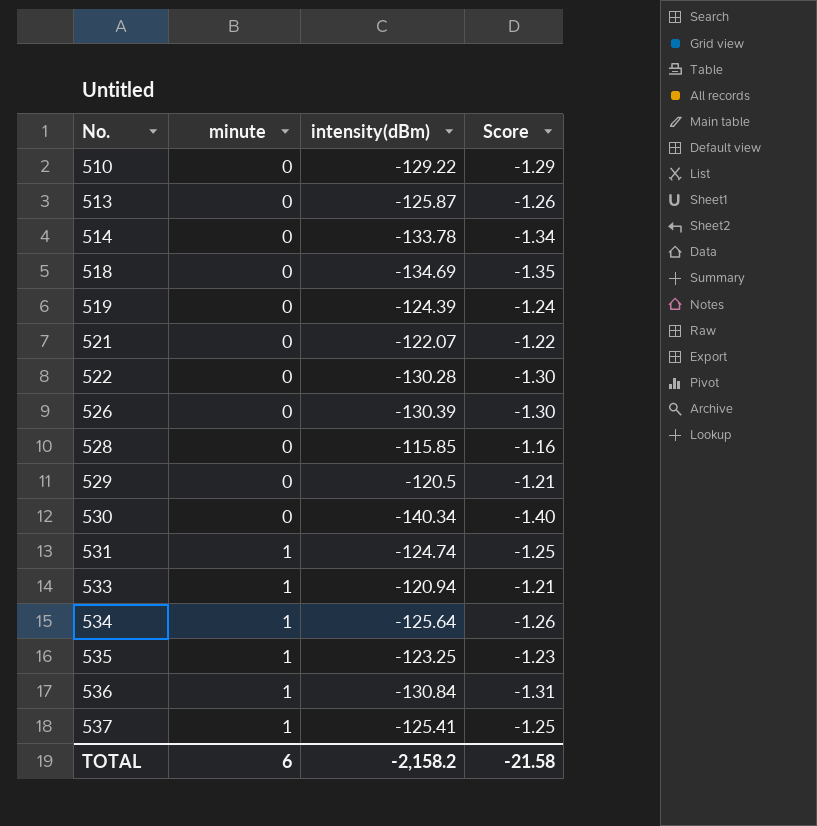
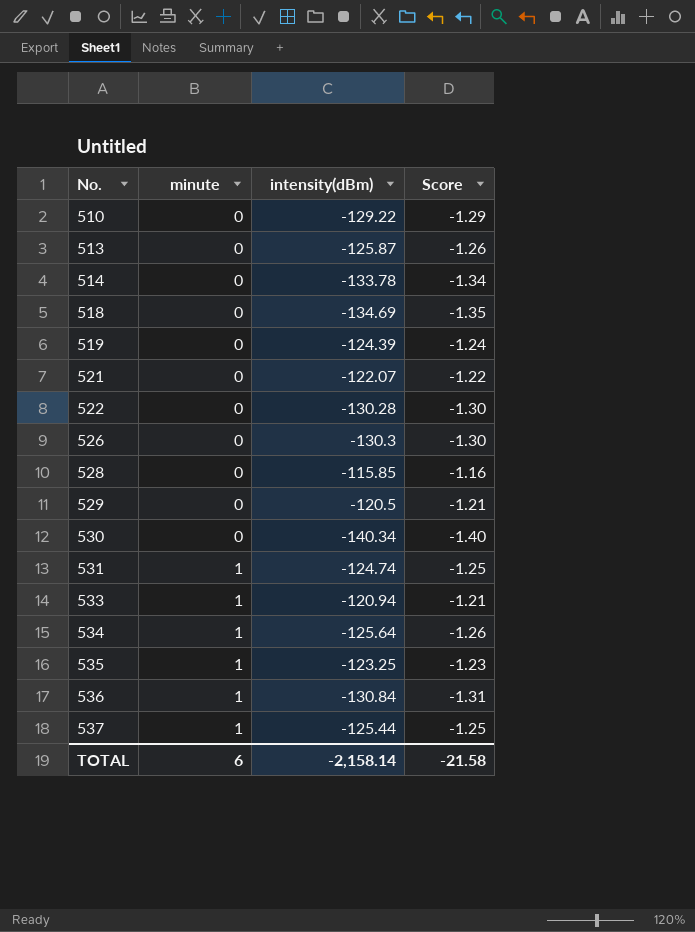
526 | intensity(dBm): -130.39 -> -130.3
537 | intensity(dBm): -125.41 -> -125.44
TOTAL | intensity(dBm): -2,158.2 -> -2,158.14

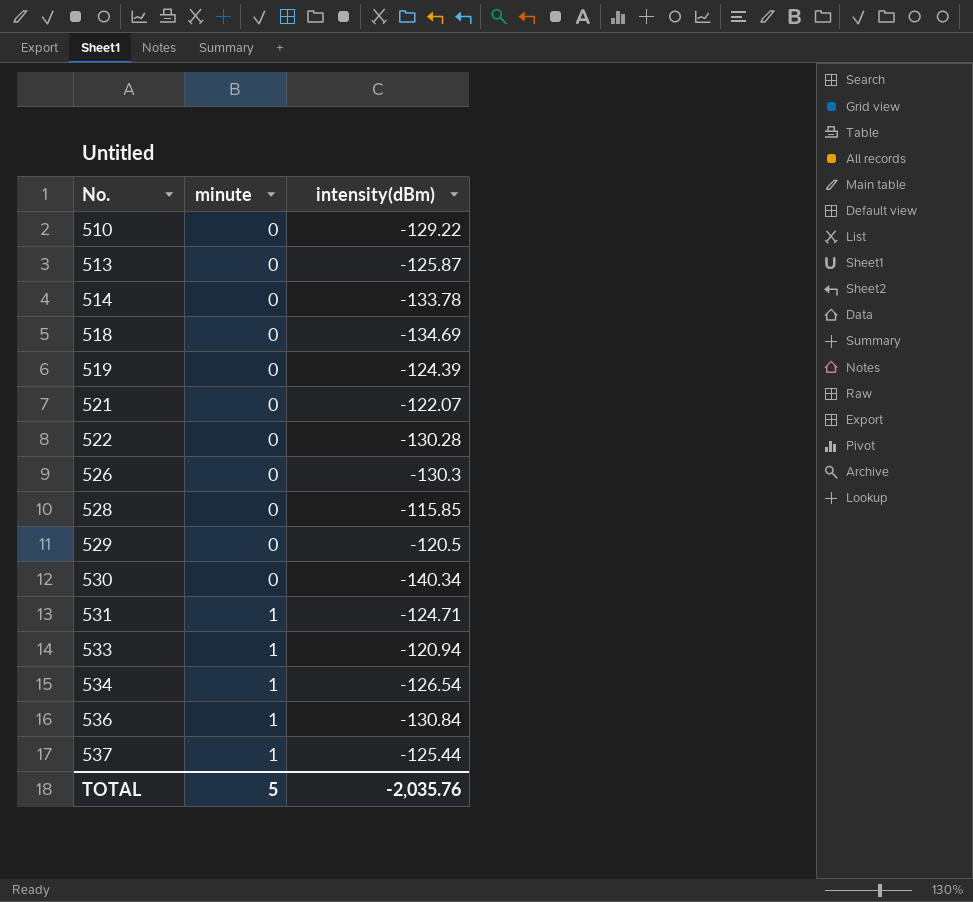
column Score | formula: [intensity(dBm)] * 0.01 -> none
row 535: 1 | -123.25 | -1.23 -> none
531 | intensity(dBm): -124.74 -> -124.71
534 | intensity(dBm): -125.64 -> -126.54
TOTAL | minute: 6 -> 5
TOTAL | intensity(dBm): -2,158.14 -> -2,035.76

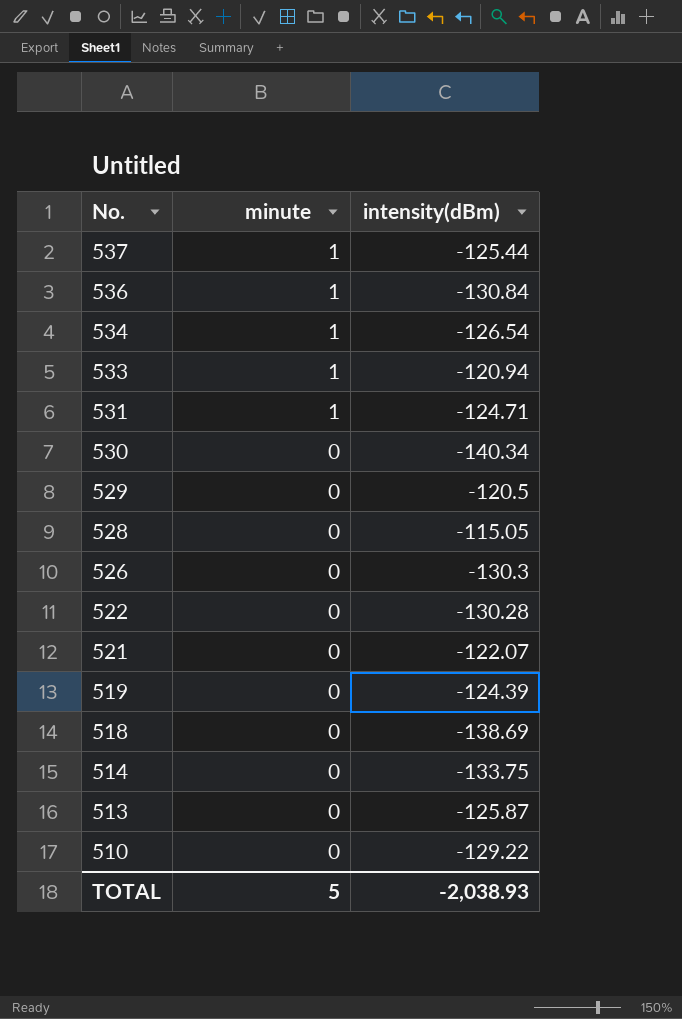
row order: No. ascending -> No. descending
528 | intensity(dBm): -115.85 -> -115.05
518 | intensity(dBm): -134.69 -> -138.69
514 | intensity(dBm): -133.78 -> -133.75
TOTAL | intensity(dBm): -2,035.76 -> -2,038.93

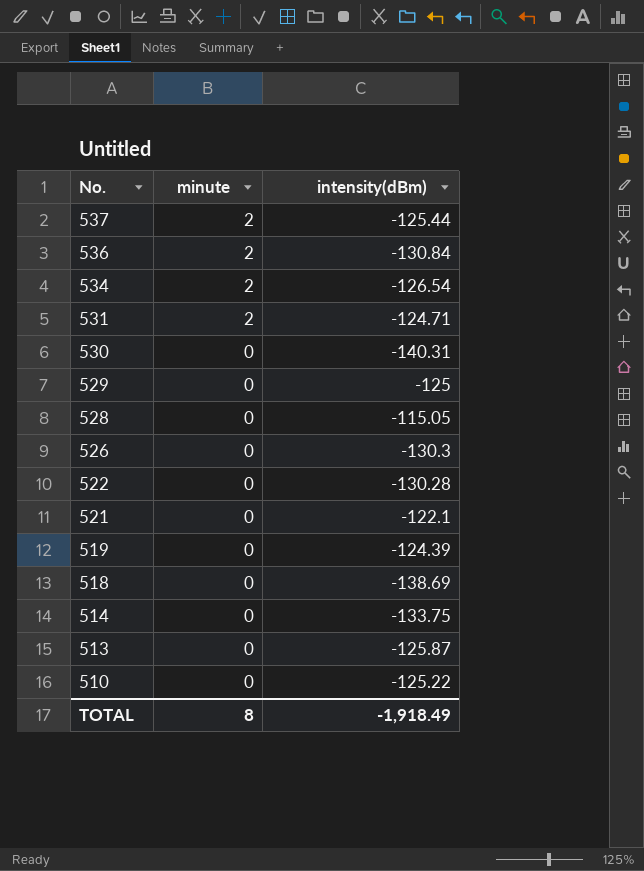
row 533: 1 | -120.94 -> none
537 | minute: 1 -> 2
536 | minute: 1 -> 2
534 | minute: 1 -> 2
531 | minute: 1 -> 2
530 | intensity(dBm): -140.34 -> -140.31
529 | intensity(dBm): -120.5 -> -125
521 | intensity(dBm): -122.07 -> -122.1
510 | intensity(dBm): -129.22 -> -125.22
TOTAL | minute: 5 -> 8
TOTAL | intensity(dBm): -2,038.93 -> -1,918.49

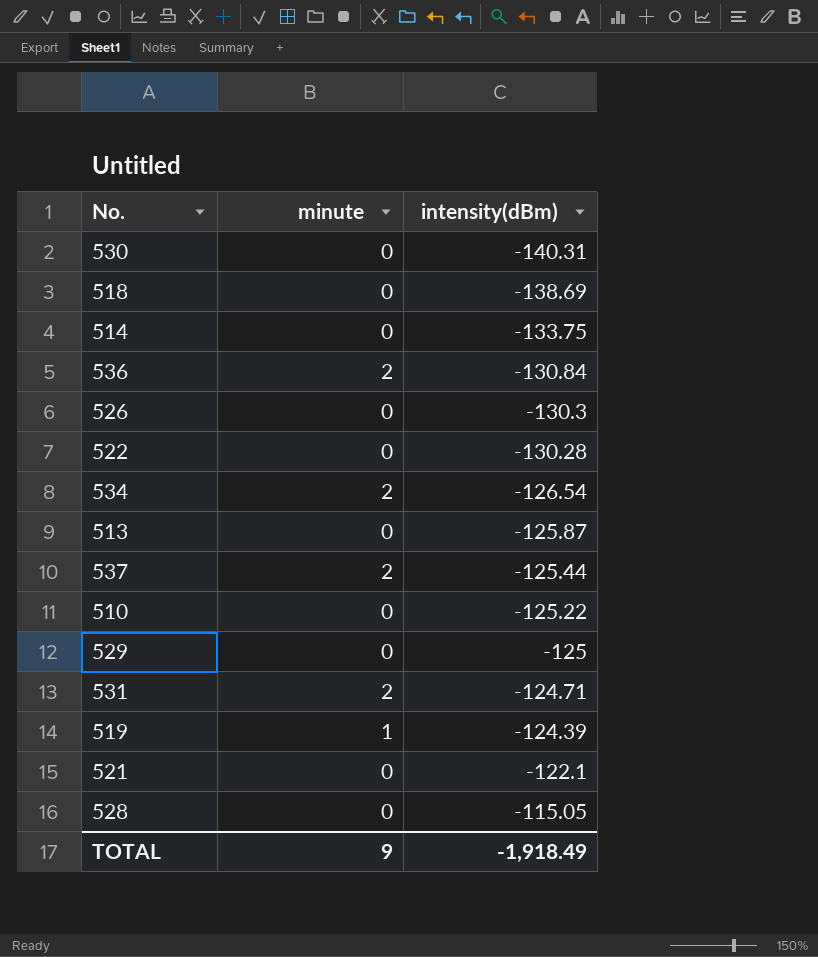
row order: No. descending -> intensity(dBm) ascending
519 | minute: 0 -> 1
TOTAL | minute: 8 -> 9

